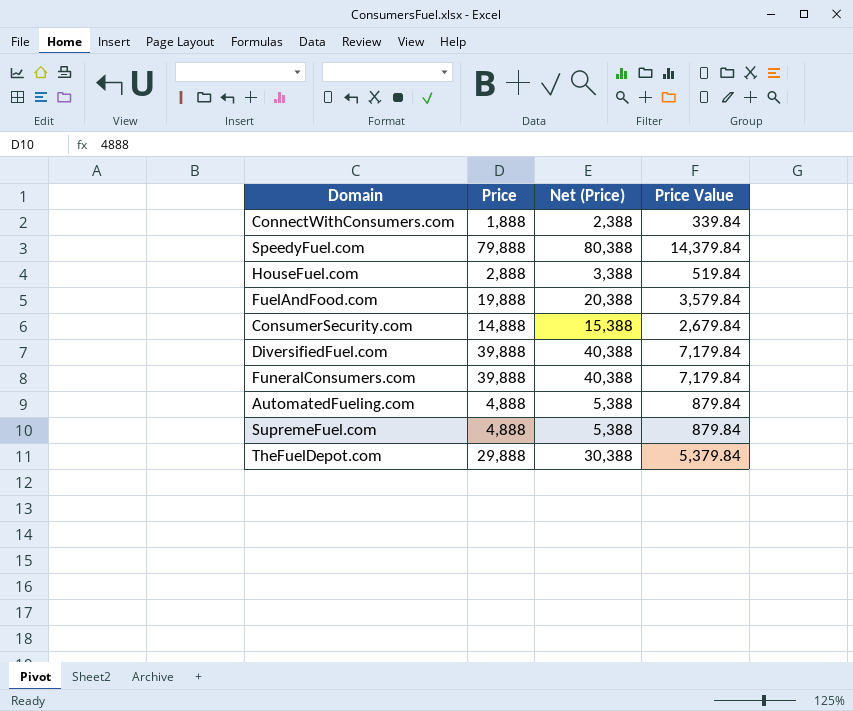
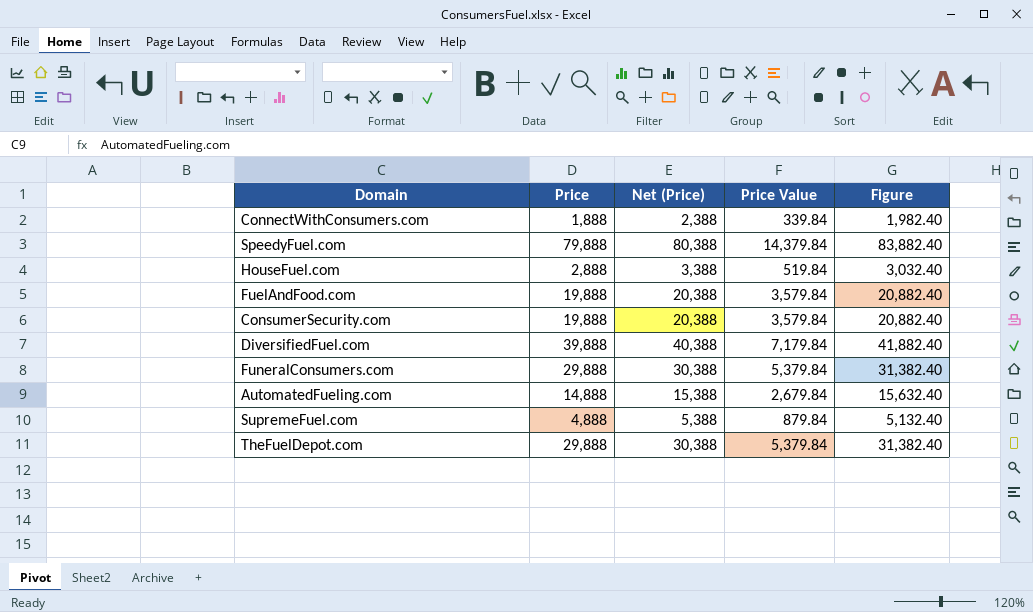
column Figure | formula: none -> [Price] * 1.05
ConsumerSecurity.com | Price: 14,888 -> 19,888
ConsumerSecurity.com | Net (Price): 15,388 -> 20,388
ConsumerSecurity.com | Price Value: 2,679.84 -> 3,579.84
FuneralConsumers.com | Price: 39,888 -> 29,888
FuneralConsumers.com | Net (Price): 40,388 -> 30,388
FuneralConsumers.com | Price Value: 7,179.84 -> 5,379.84
AutomatedFueling.com | Price: 4,888 -> 14,888
AutomatedFueling.com | Net (Price): 5,388 -> 15,388
AutomatedFueling.com | Price Value: 879.84 -> 2,679.84

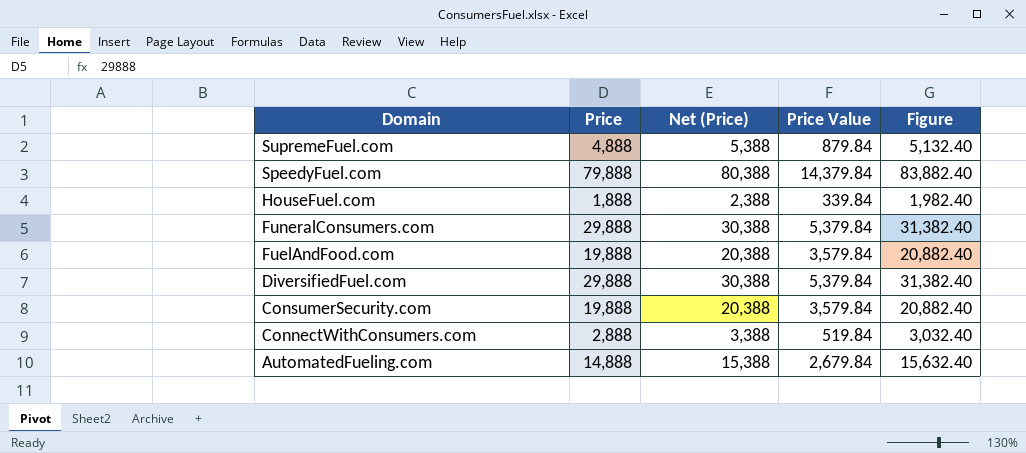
row order: none -> Domain descending
row TheFuelDepot.com: 29,888 | 30,388 | 5,379.84 | 31,382.40 -> none
HouseFuel.com | Price: 2,888 -> 1,888
HouseFuel.com | Net (Price): 3,388 -> 2,388
HouseFuel.com | Price Value: 519.84 -> 339.84
HouseFuel.com | Figure: 3,032.40 -> 1,982.40
DiversifiedFuel.com | Price: 39,888 -> 29,888
DiversifiedFuel.com | Net (Price): 40,388 -> 30,388
DiversifiedFuel.com | Price Value: 7,179.84 -> 5,379.84
DiversifiedFuel.com | Figure: 41,882.40 -> 31,382.40
ConnectWithConsumers.com | Price: 1,888 -> 2,888
ConnectWithConsumers.com | Net (Price): 2,388 -> 3,388
ConnectWithConsumers.com | Price Value: 339.84 -> 519.84
ConnectWithConsumers.com | Figure: 1,982.40 -> 3,032.40

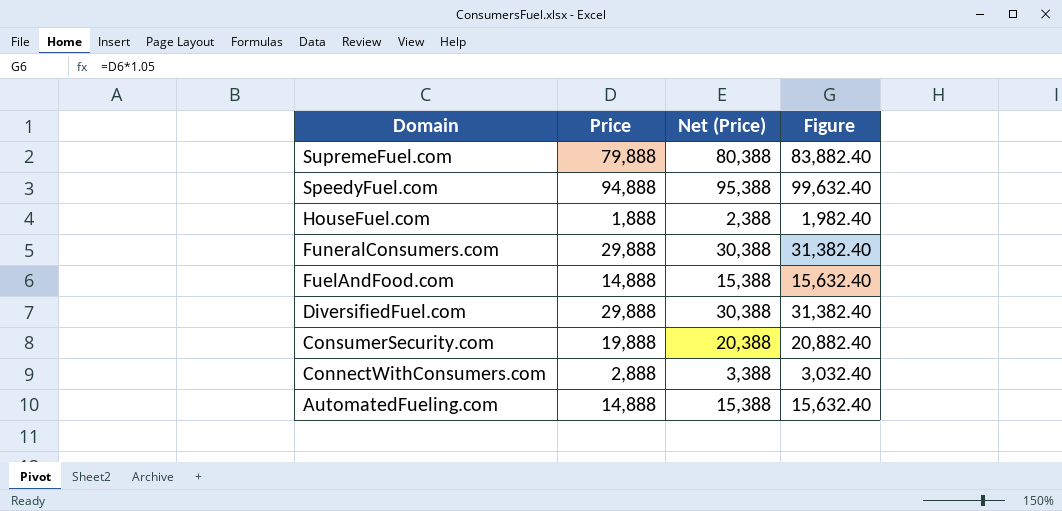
column Price Value | formula: [Price] * 0.18 -> none
SupremeFuel.com | Price: 4,888 -> 79,888
SupremeFuel.com | Net (Price): 5,388 -> 80,388
SupremeFuel.com | Figure: 5,132.40 -> 83,882.40
SpeedyFuel.com | Price: 79,888 -> 94,888
SpeedyFuel.com | Net (Price): 80,388 -> 95,388
SpeedyFuel.com | Figure: 83,882.40 -> 99,632.40
FuelAndFood.com | Price: 19,888 -> 14,888
FuelAndFood.com | Net (Price): 20,388 -> 15,388
FuelAndFood.com | Figure: 20,882.40 -> 15,632.40

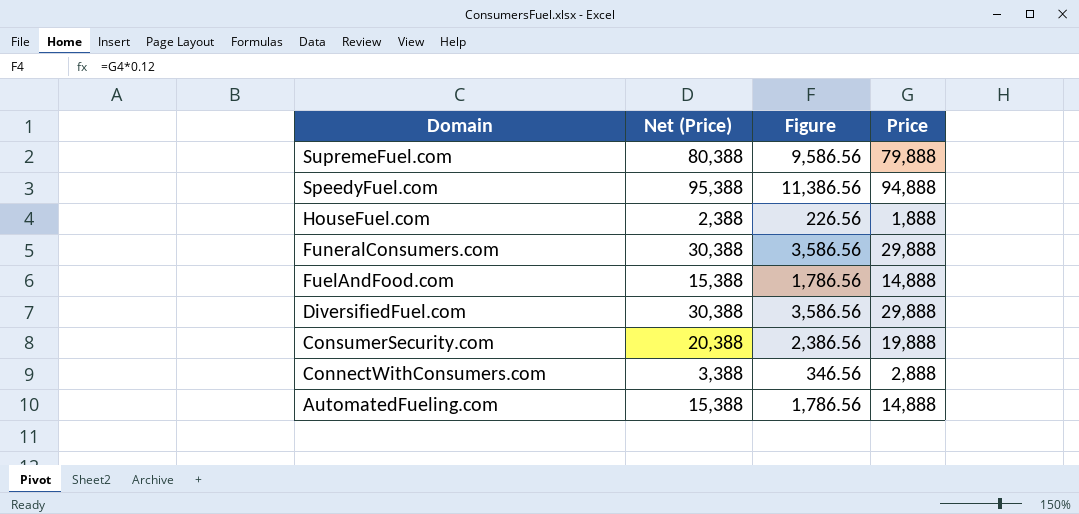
column Figure | formula: [Price] * 1.05 -> [Price] * 0.12
column Price | position: 2 -> 4

